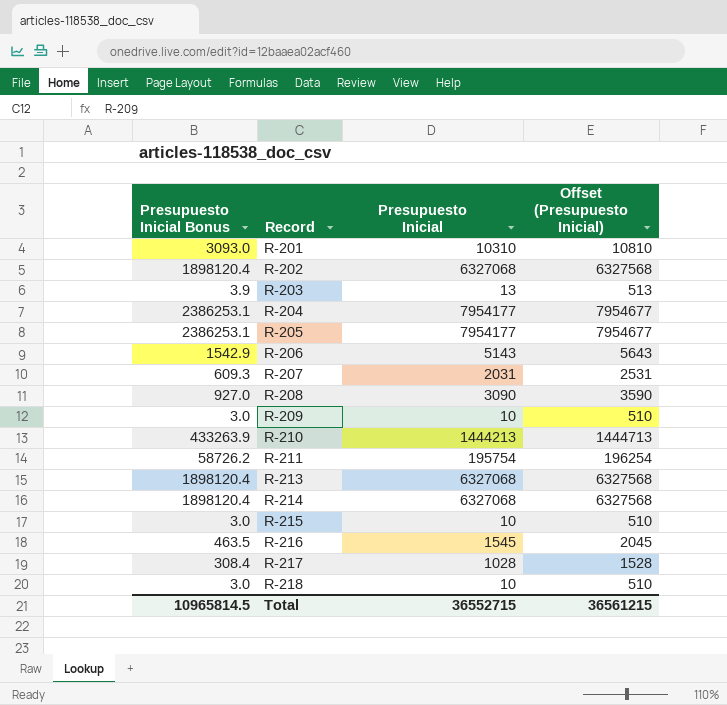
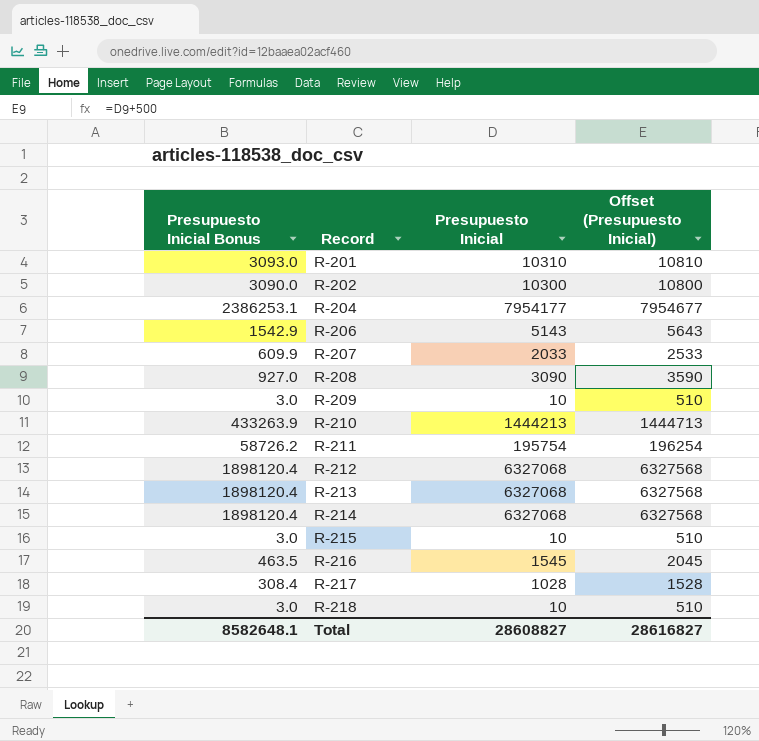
row R-203: 3.9 | 13 | 513 -> none
row R-205: 2386253.1 | 7954177 | 7954677 -> none
R-202 | Presupuesto Inicial Bonus: 1898120.4 -> 3090.0
R-202 | Presupuesto Inicial: 6327068 -> 10300
R-202 | Offset (Presupuesto Inicial): 6327568 -> 10800
R-207 | Presupuesto Inicial Bonus: 609.3 -> 609.9
R-207 | Presupuesto Inicial: 2031 -> 2033
R-207 | Offset (Presupuesto Inicial): 2531 -> 2533
row R-212: none -> 1898120.4 | 6327068 | 6327568
Total | Presupuesto Inicial Bonus: 10965814.5 -> 8582648.1
Total | Presupuesto Inicial: 36552715 -> 28608827
Total | Offset (Presupuesto Inicial): 36561215 -> 28616827

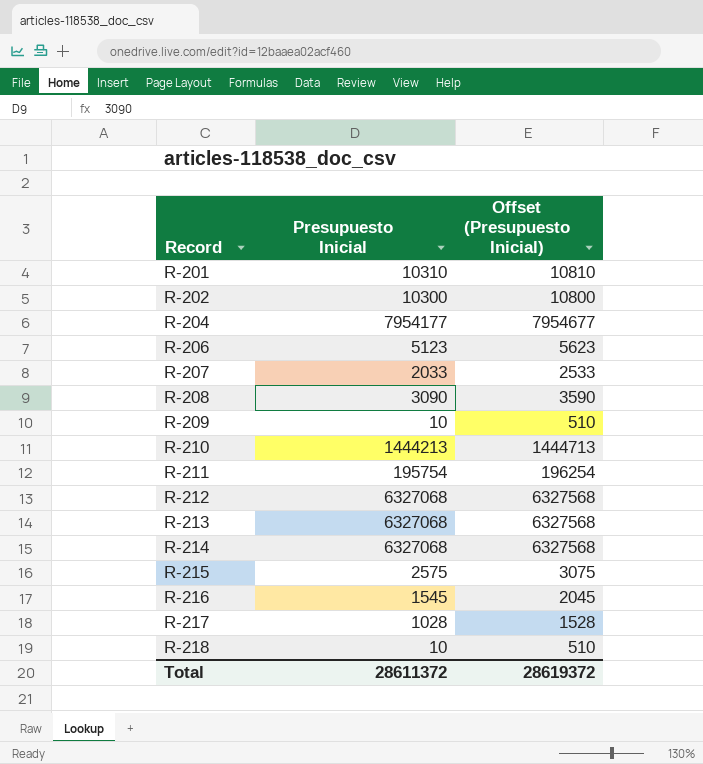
column Presupuesto Inicial Bonus | formula: [Presupuesto Inicial] * 0.3 -> none
R-206 | Presupuesto Inicial: 5143 -> 5123
R-206 | Offset (Presupuesto Inicial): 5643 -> 5623
R-215 | Presupuesto Inicial: 10 -> 2575
R-215 | Offset (Presupuesto Inicial): 510 -> 3075
Total | Presupuesto Inicial: 28608827 -> 28611372
Total | Offset (Presupuesto Inicial): 28616827 -> 28619372

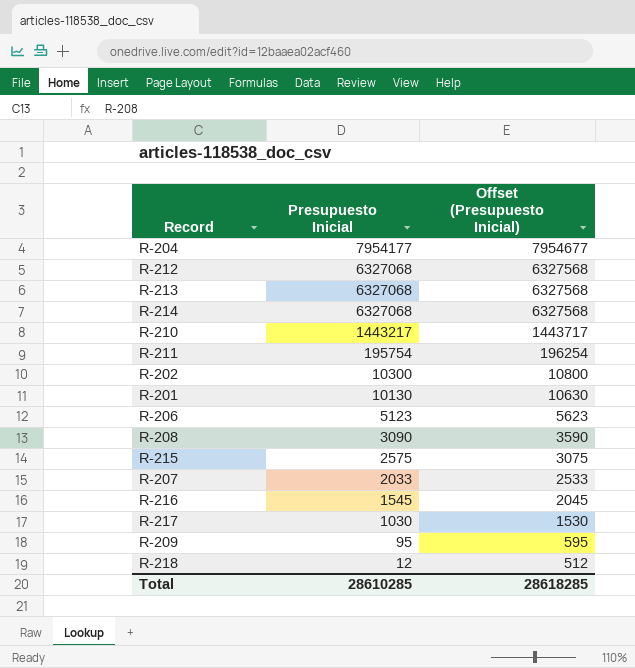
row order: Record ascending -> Presupuesto Inicial descending
R-210 | Presupuesto Inicial: 1444213 -> 1443217
R-210 | Offset (Presupuesto Inicial): 1444713 -> 1443717
R-201 | Presupuesto Inicial: 10310 -> 10130
R-201 | Offset (Presupuesto Inicial): 10810 -> 10630
R-217 | Presupuesto Inicial: 1028 -> 1030
R-217 | Offset (Presupuesto Inicial): 1528 -> 1530
R-209 | Presupuesto Inicial: 10 -> 95
R-209 | Offset (Presupuesto Inicial): 510 -> 595
R-218 | Presupuesto Inicial: 10 -> 12
R-218 | Offset (Presupuesto Inicial): 510 -> 512
Total | Presupuesto Inicial: 28611372 -> 28610285
Total | Offset (Presupuesto Inicial): 28619372 -> 28618285

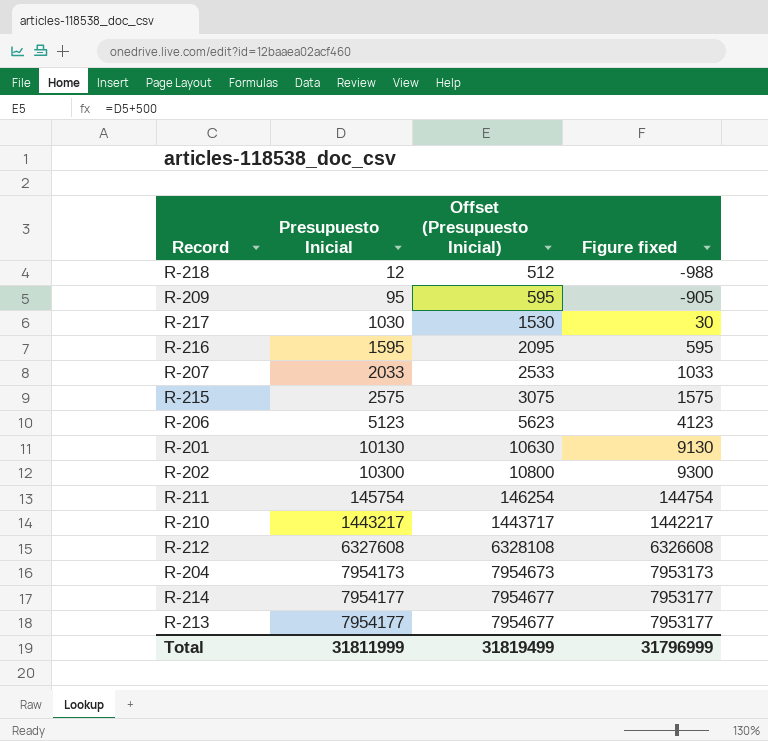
row order: Presupuesto Inicial descending -> Presupuesto Inicial ascending
column Figure fixed | formula: none -> [Presupuesto Inicial] - 1000
row R-208: 3090 | 3590 -> none
R-216 | Presupuesto Inicial: 1545 -> 1595
R-216 | Offset (Presupuesto Inicial): 2045 -> 2095
R-211 | Presupuesto Inicial: 195754 -> 145754
R-211 | Offset (Presupuesto Inicial): 196254 -> 146254
R-212 | Presupuesto Inicial: 6327068 -> 6327608
R-212 | Offset (Presupuesto Inicial): 6327568 -> 6328108
R-204 | Presupuesto Inicial: 7954177 -> 7954173
R-204 | Offset (Presupuesto Inicial): 7954677 -> 7954673
R-214 | Presupuesto Inicial: 6327068 -> 7954177
R-214 | Offset (Presupuesto Inicial): 6327568 -> 7954677
R-213 | Presupuesto Inicial: 6327068 -> 7954177
R-213 | Offset (Presupuesto Inicial): 6327568 -> 7954677
Total | Presupuesto Inicial: 28610285 -> 31811999
Total | Offset (Presupuesto Inicial): 28618285 -> 31819499

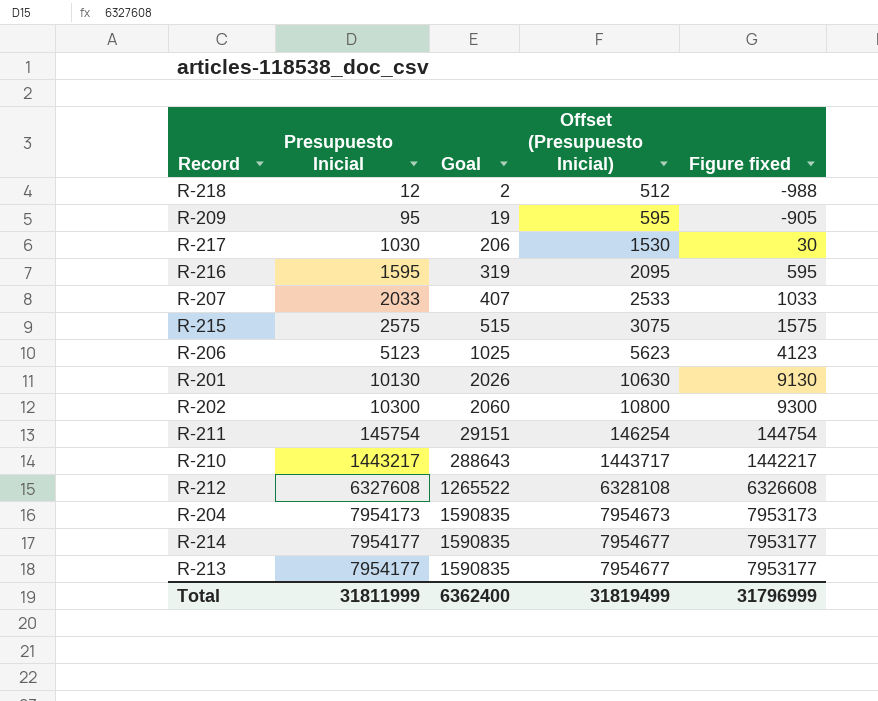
column Goal | formula: none -> [Presupuesto Inicial] * 0.2

